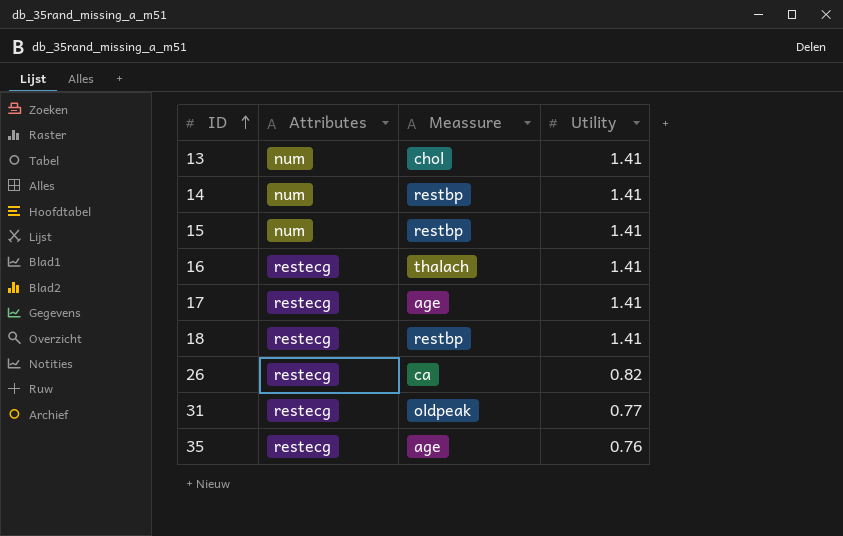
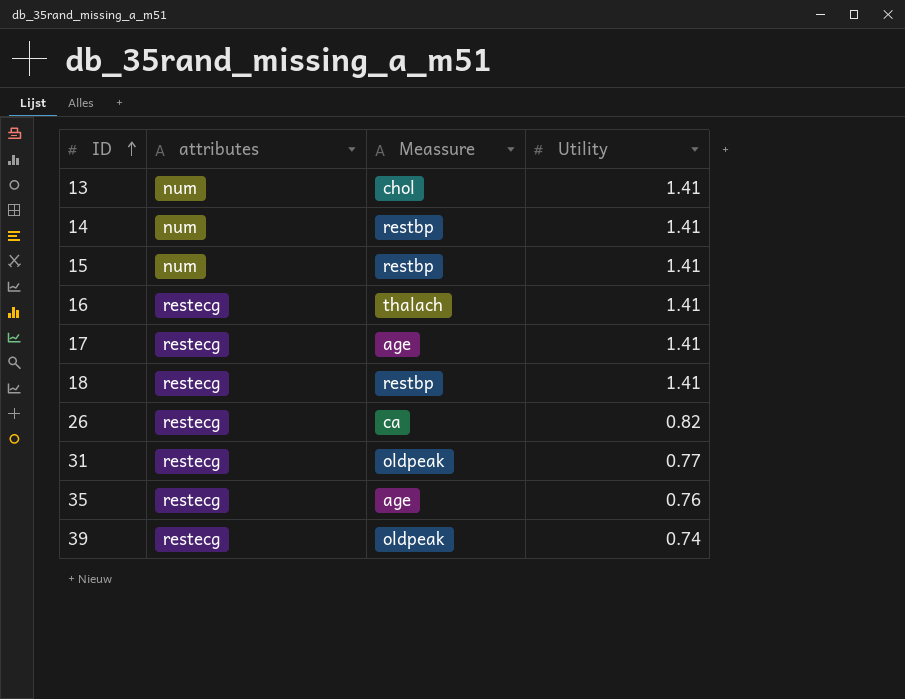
column name: Attributes -> attributes
row 39: none -> restecg | oldpeak | 0.74

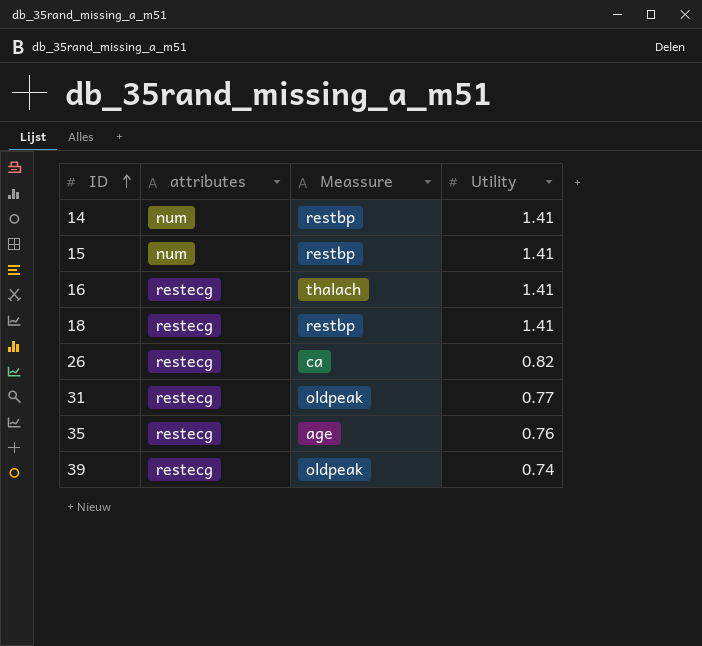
row 13: num | chol | 1.41 -> none
row 17: restecg | age | 1.41 -> none

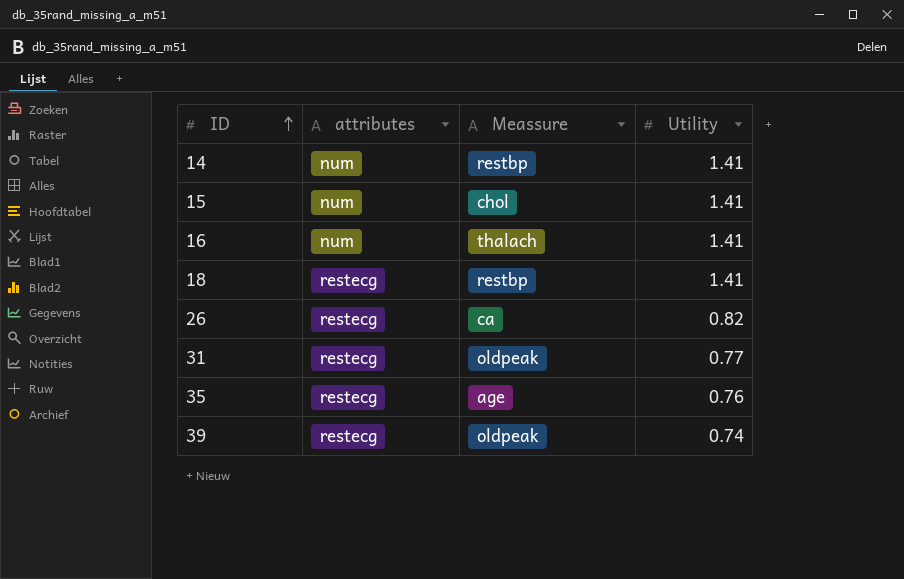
15 | Meassure: restbp -> chol
16 | attributes: restecg -> num

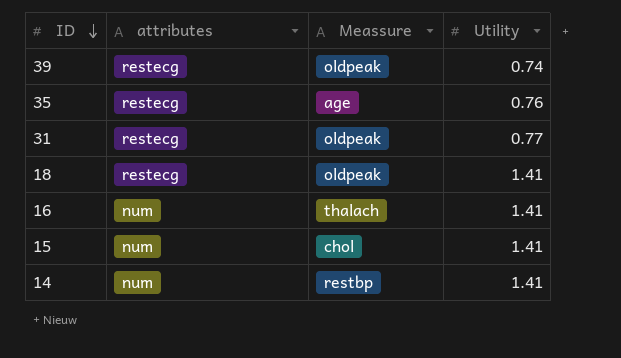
row order: ID ascending -> ID descending
row 26: restecg | ca | 0.82 -> none
18 | Meassure: restbp -> oldpeak

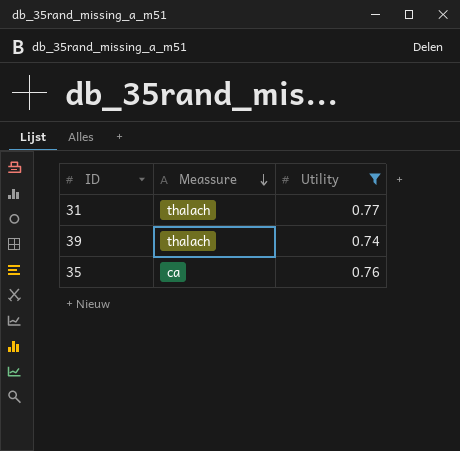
filter: none -> Utility != 1.41
row order: ID descending -> Meassure descending
column attributes | position: 2 -> none
31 | Meassure: oldpeak -> thalach
39 | Meassure: oldpeak -> thalach
35 | Meassure: age -> ca

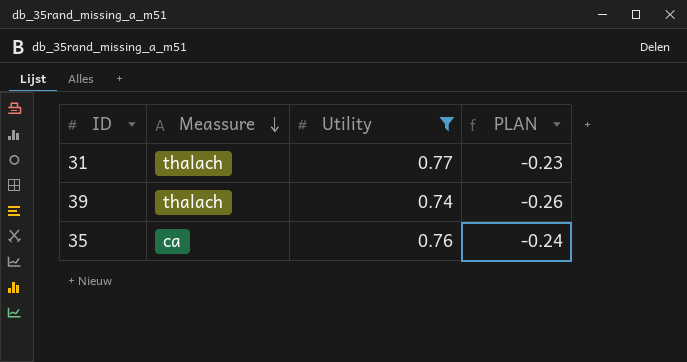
column PLAN | formula: none -> [Utility] - 1

